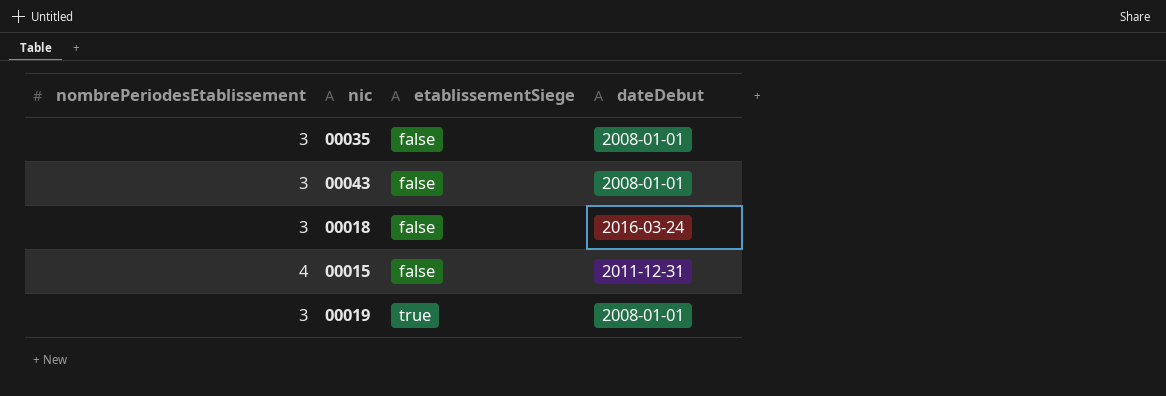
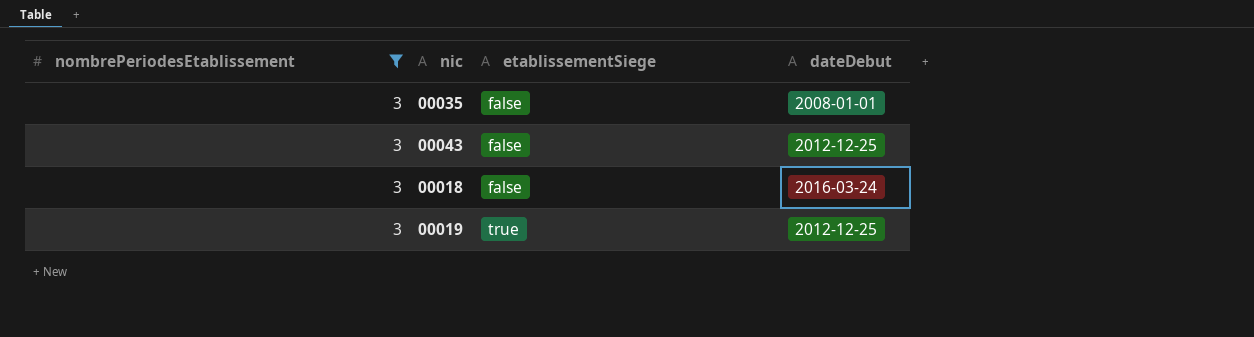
filter: none -> nombrePeriodesEtablissement = 3
00043 | dateDebut: 2008-01-01 -> 2012-12-25
00019 | dateDebut: 2008-01-01 -> 2012-12-25

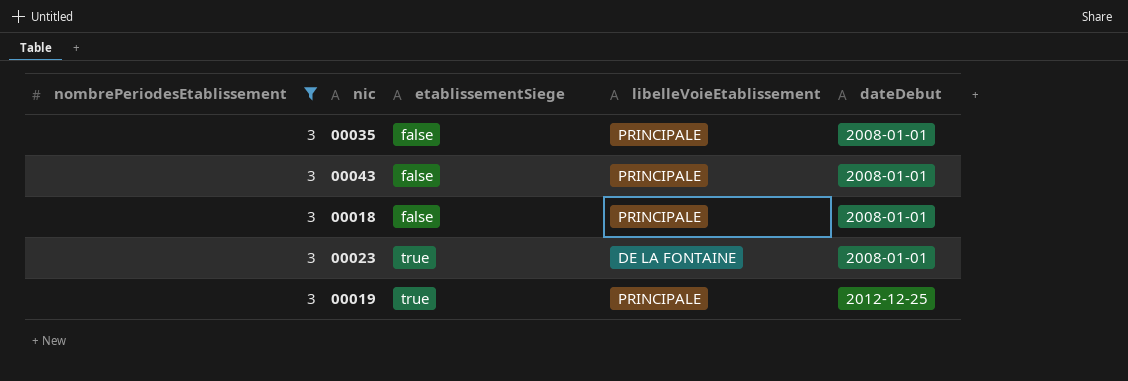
column libelleVoieEtablissement | position: none -> 4
00043 | dateDebut: 2012-12-25 -> 2008-01-01
00018 | dateDebut: 2016-03-24 -> 2008-01-01
row 00023: none -> 3 | true | DE LA FONTAINE | 2008-01-01

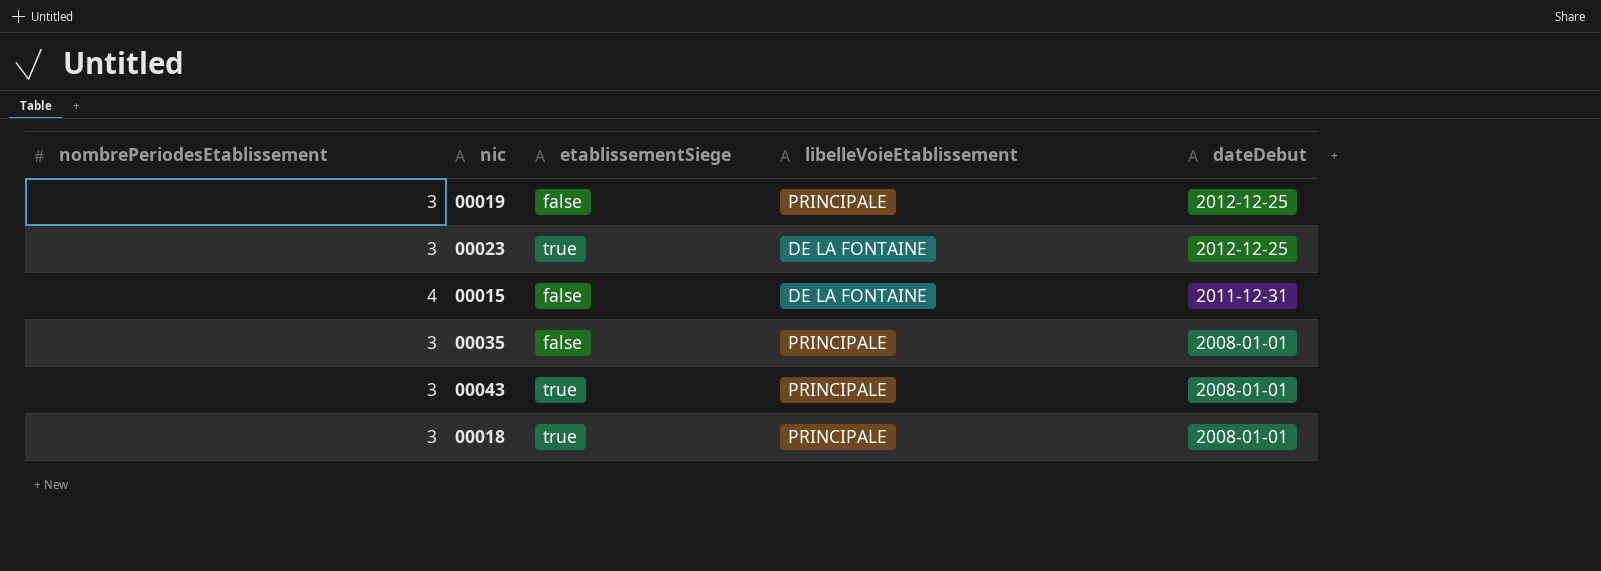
filter: nombrePeriodesEtablissement = 3 -> none
row order: etablissementSiege ascending -> dateDebut descending
00019 | etablissementSiege: true -> false
00023 | dateDebut: 2008-01-01 -> 2012-12-25
00043 | etablissementSiege: false -> true
00018 | etablissementSiege: false -> true

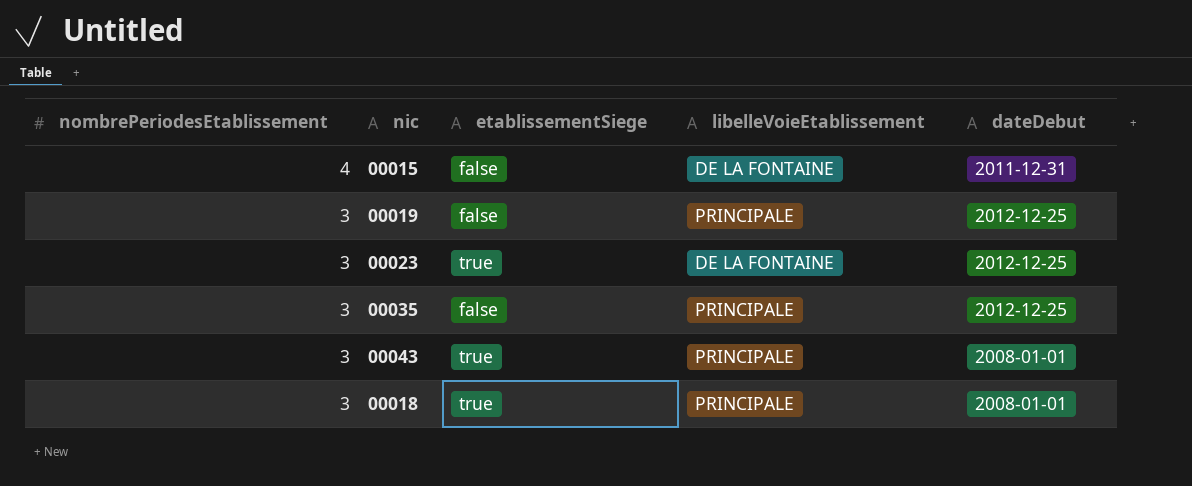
row order: dateDebut descending -> nombrePeriodesEtablissement descending
00035 | dateDebut: 2008-01-01 -> 2012-12-25

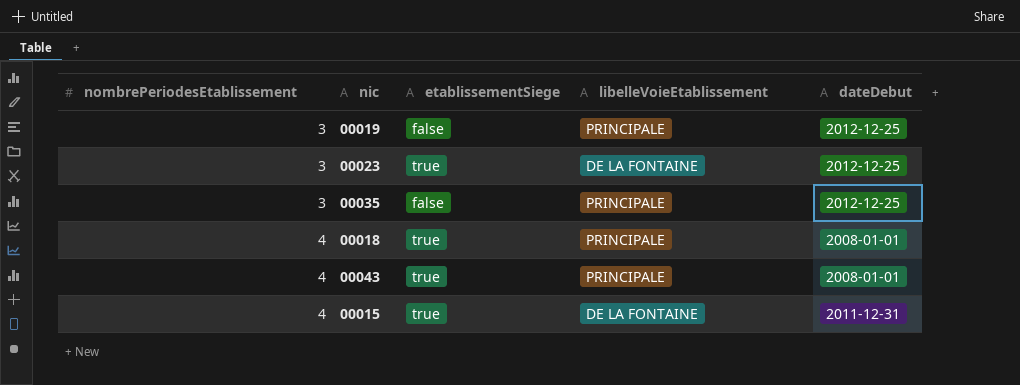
row order: nombrePeriodesEtablissement descending -> nombrePeriodesEtablissement ascending
00018 | nombrePeriodesEtablissement: 3 -> 4
00043 | nombrePeriodesEtablissement: 3 -> 4
00015 | etablissementSiege: false -> true

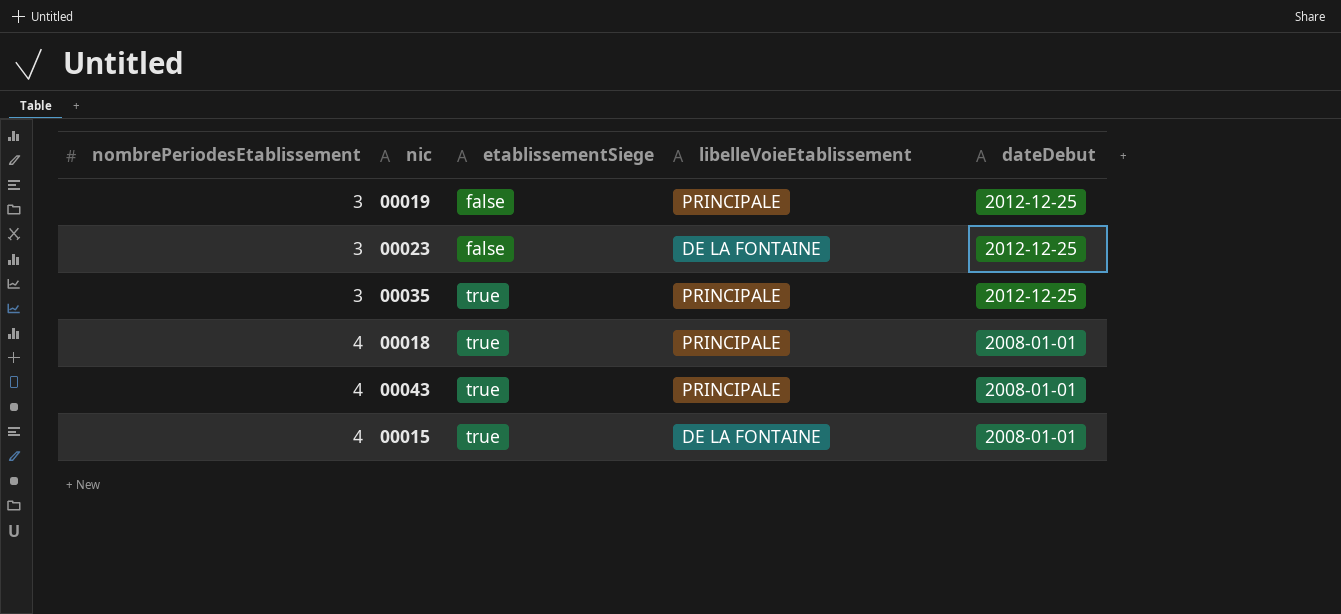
00023 | etablissementSiege: true -> false
00035 | etablissementSiege: false -> true
00015 | dateDebut: 2011-12-31 -> 2008-01-01

